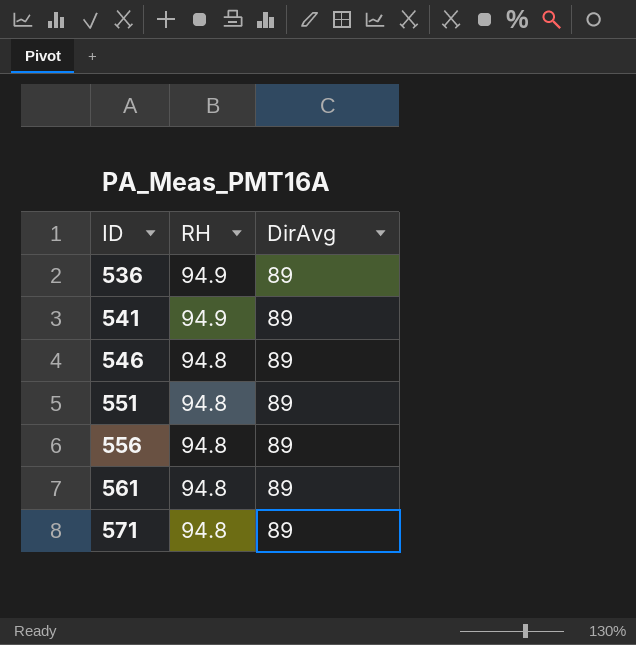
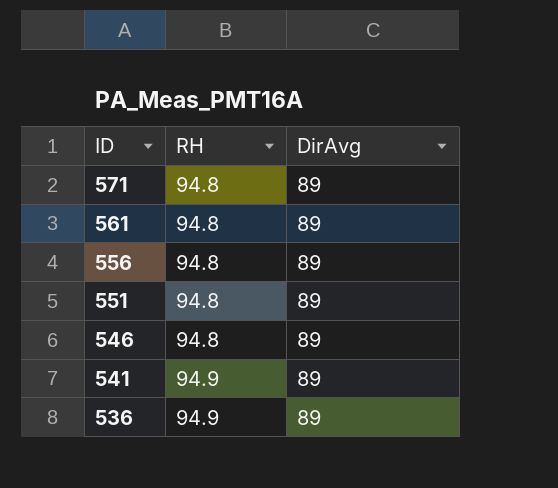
row order: ID ascending -> ID descending

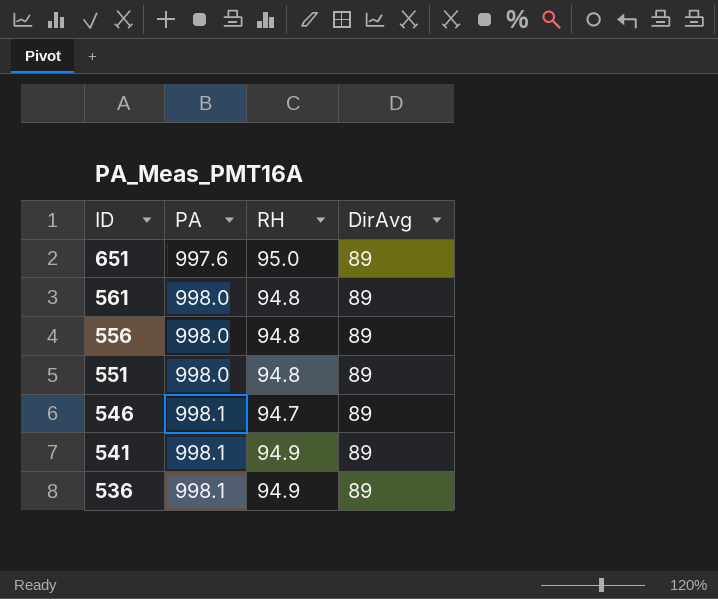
column PA | position: none -> 2
row 571: 94.8 | 89 -> none
row 651: none -> 997.6 | 95.0 | 89
546 | RH: 94.8 -> 94.7

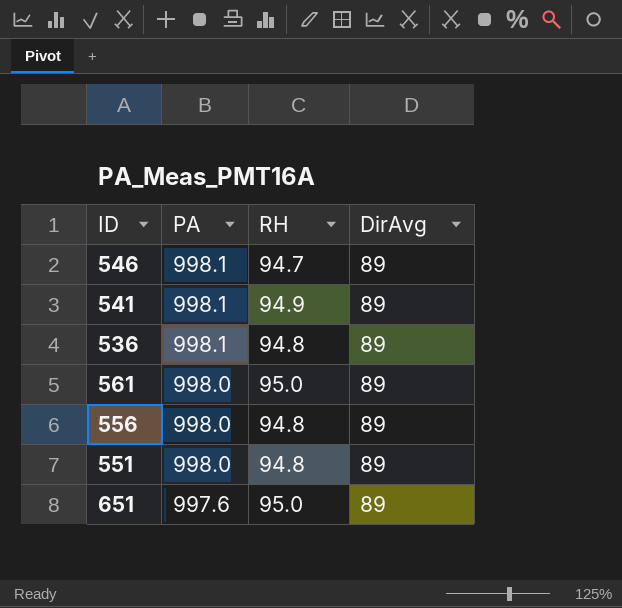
row order: ID descending -> PA descending
536 | RH: 94.9 -> 94.8
561 | RH: 94.8 -> 95.0

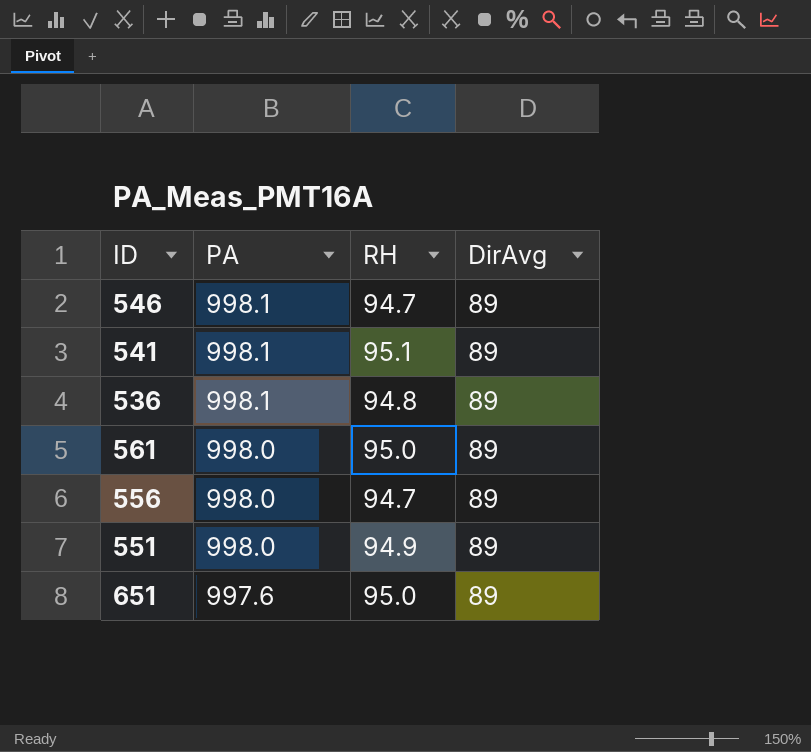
541 | RH: 94.9 -> 95.1
556 | RH: 94.8 -> 94.7
551 | RH: 94.8 -> 94.9

